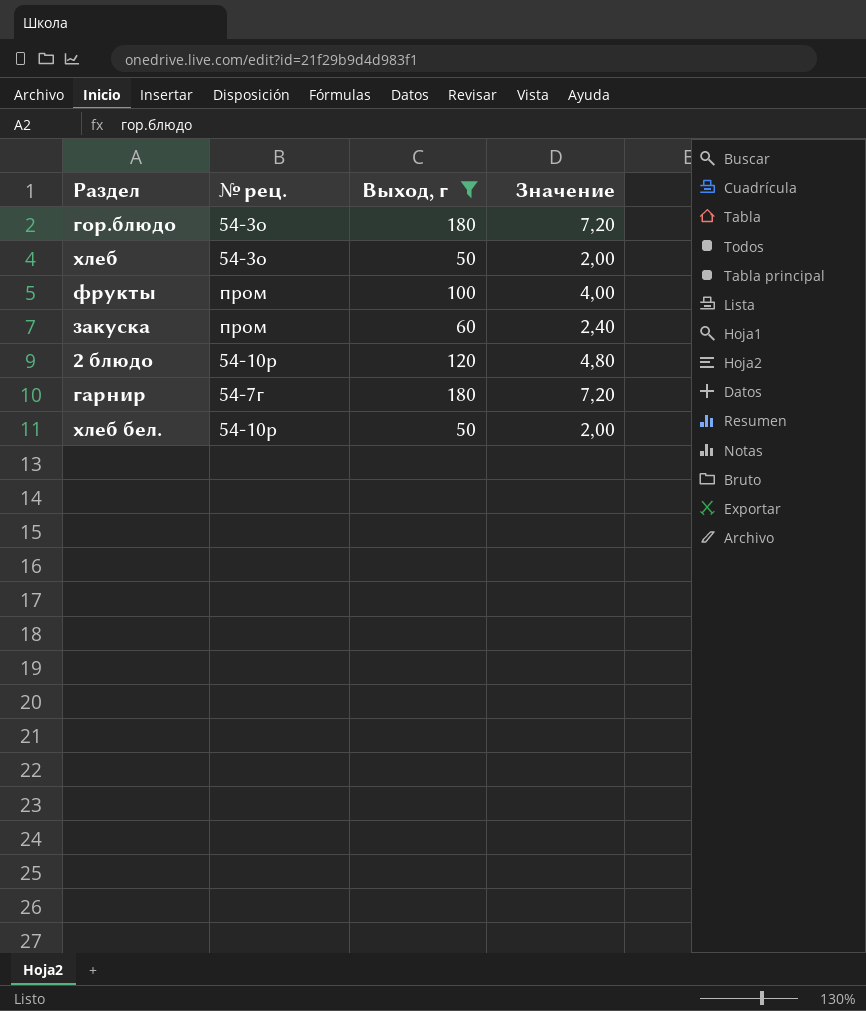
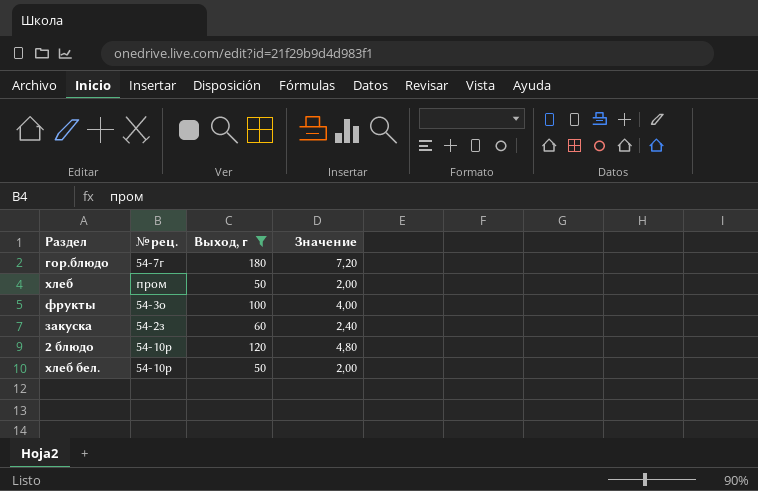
row гарнир: 54-7г | 180 | 7,20 -> none
гор.блюдо | № рец.: 54-3о -> 54-7г
хлеб | № рец.: 54-3о -> пром
фрукты | № рец.: пром -> 54-3о
закуска | № рец.: пром -> 54-2з

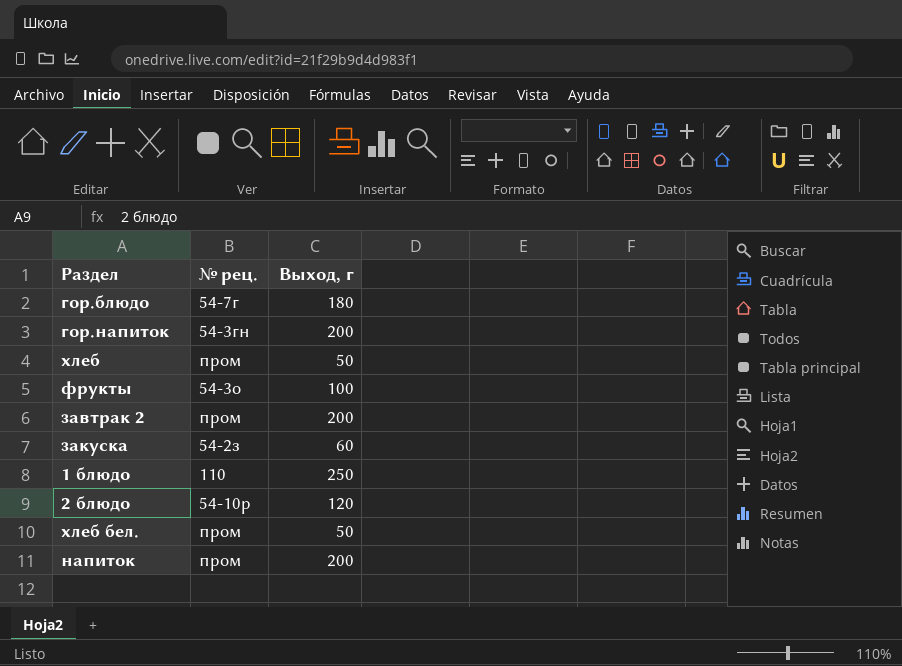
filter: Выход, г <= 180 -> none
column Значение | formula: [Выход, г] * 0,04 -> none
хлеб бел. | № рец.: 54-10р -> пром

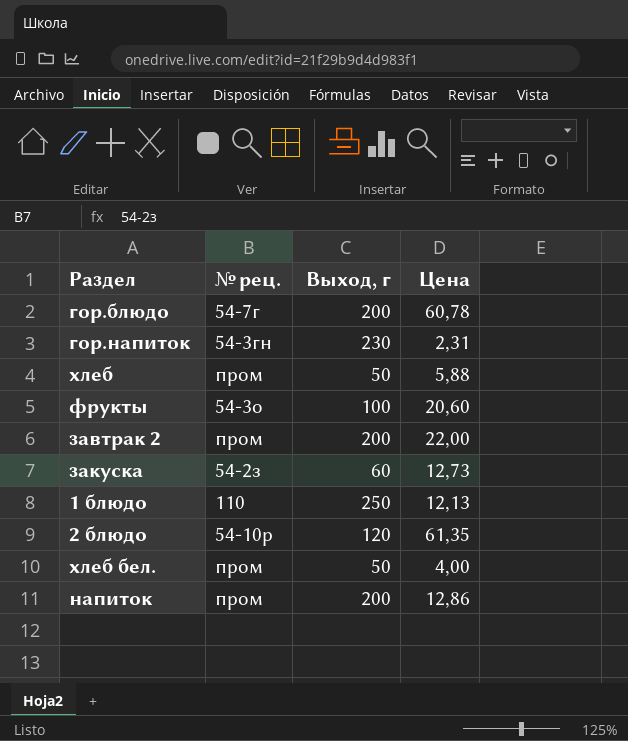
column Цена | position: none -> 4
гор.блюдо | Выход, г: 180 -> 200
гор.напиток | Выход, г: 200 -> 230

